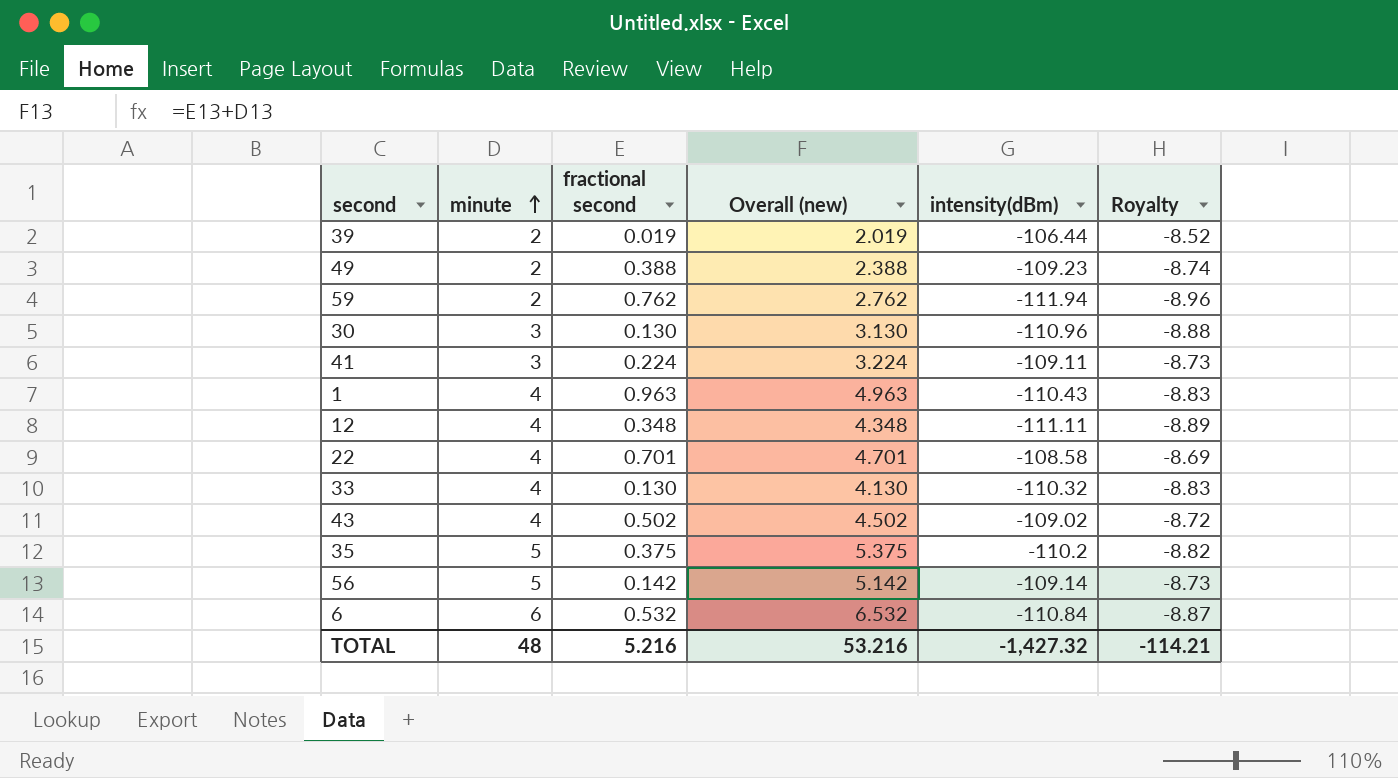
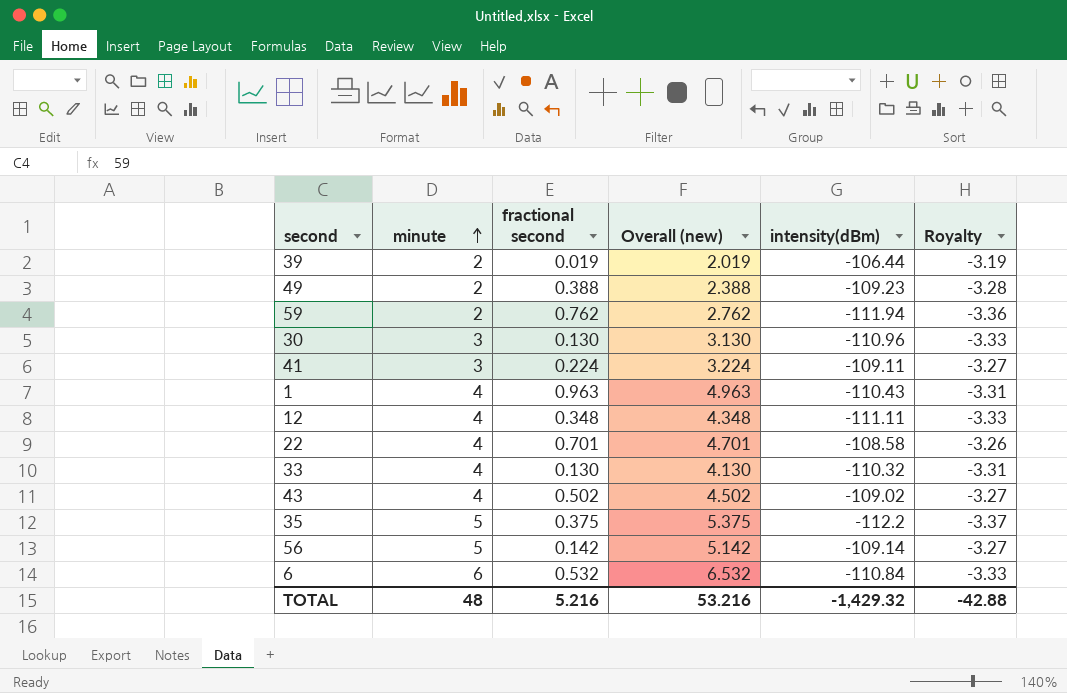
column Royalty | formula: [intensity(dBm)] * 0.08 -> [intensity(dBm)] * 0.03
35 | intensity(dBm): -110.2 -> -112.2
TOTAL | intensity(dBm): -1,427.32 -> -1,429.32
TOTAL | Royalty: -114.21 -> -42.88

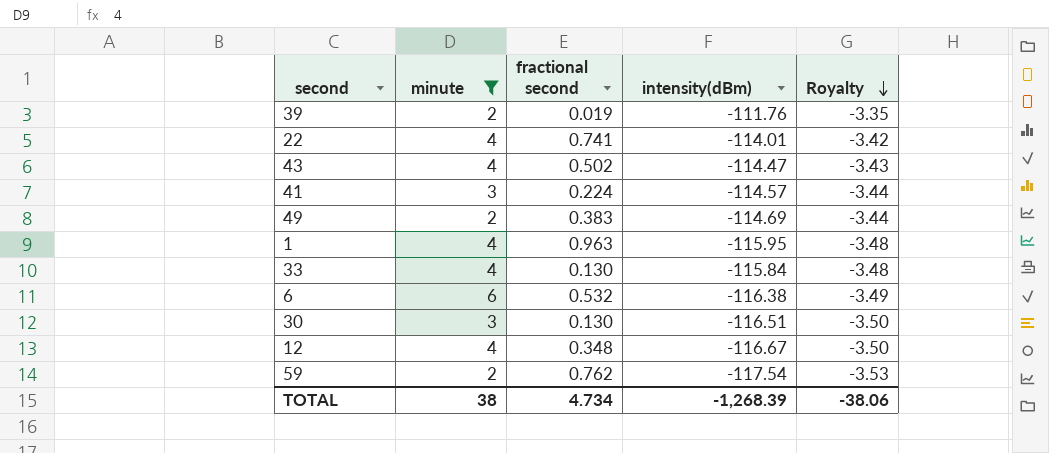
filter: none -> minute != 5
row order: minute ascending -> Royalty descending
column Overall (new) | formula: [minute] + [fractional second] -> none
39 | intensity(dBm): -106.44 -> -111.76
39 | Royalty: -3.19 -> -3.35
22 | fractional second: 0.701 -> 0.741
22 | intensity(dBm): -108.58 -> -114.01
22 | Royalty: -3.26 -> -3.42
43 | intensity(dBm): -109.02 -> -114.47
43 | Royalty: -3.27 -> -3.43
41 | intensity(dBm): -109.11 -> -114.57
41 | Royalty: -3.27 -> -3.44
49 | fractional second: 0.388 -> 0.383
49 | intensity(dBm): -109.23 -> -114.69
49 | Royalty: -3.28 -> -3.44
1 | intensity(dBm): -110.43 -> -115.95
1 | Royalty: -3.31 -> -3.48
33 | intensity(dBm): -110.32 -> -115.84
33 | Royalty: -3.31 -> -3.48
6 | intensity(dBm): -110.84 -> -116.38
6 | Royalty: -3.33 -> -3.49
30 | intensity(dBm): -110.96 -> -116.51
30 | Royalty: -3.33 -> -3.50
12 | intensity(dBm): -111.11 -> -116.67
12 | Royalty: -3.33 -> -3.50
59 | intensity(dBm): -111.94 -> -117.54
59 | Royalty: -3.36 -> -3.53
TOTAL | minute: 48 -> 38
TOTAL | fractional second: 5.216 -> 4.734
TOTAL | intensity(dBm): -1,429.32 -> -1,268.39
TOTAL | Royalty: -42.88 -> -38.06

